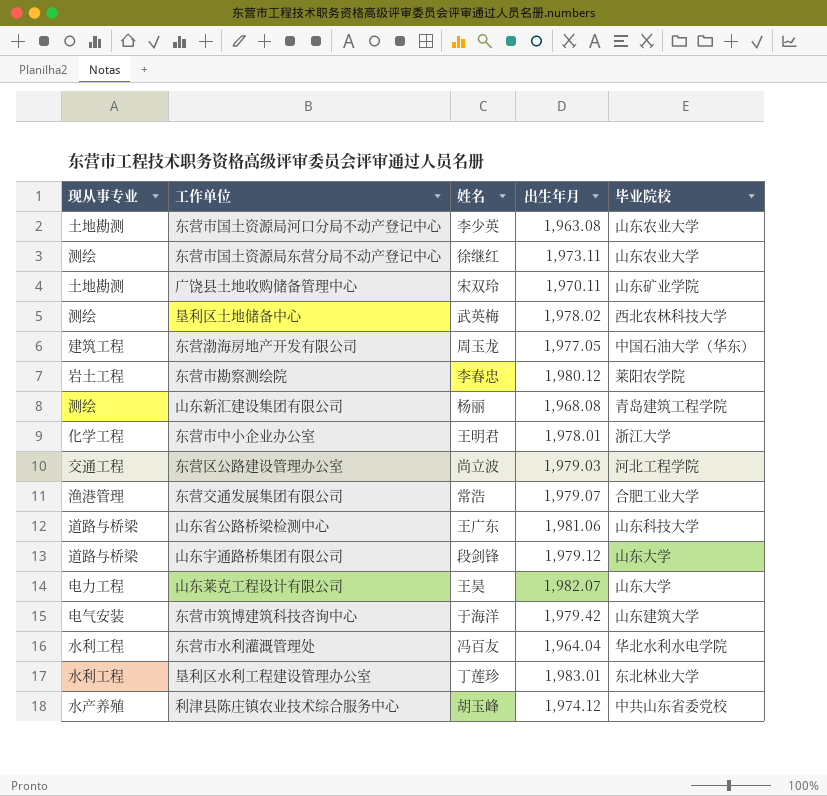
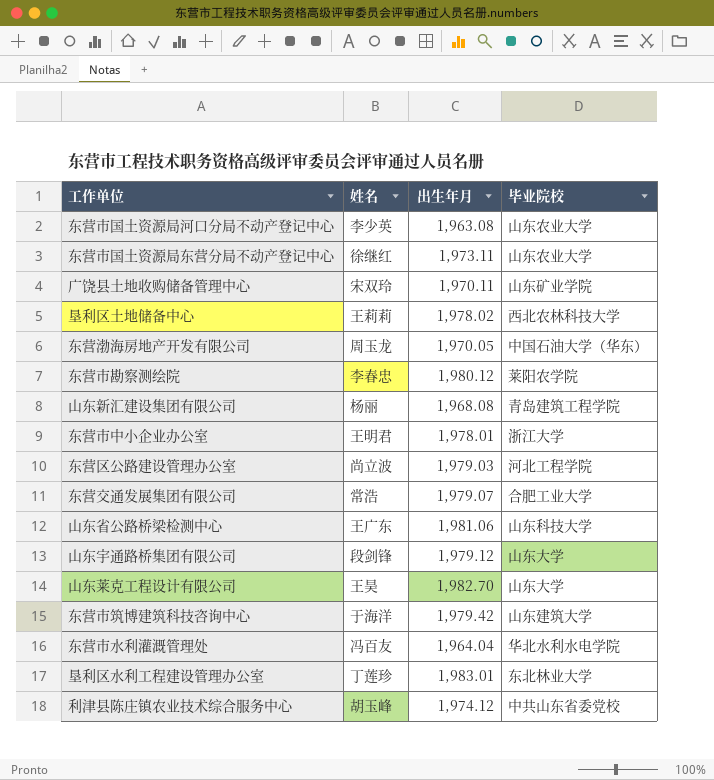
column 现从事专业 | position: 1 -> none
垦利区土地储备中心 | 姓名: 武英梅 -> 王莉莉
东营渤海房地产开发有限公司 | 出生年月: 1,977.05 -> 1,970.05
山东莱克工程设计有限公司 | 出生年月: 1,982.07 -> 1,982.70

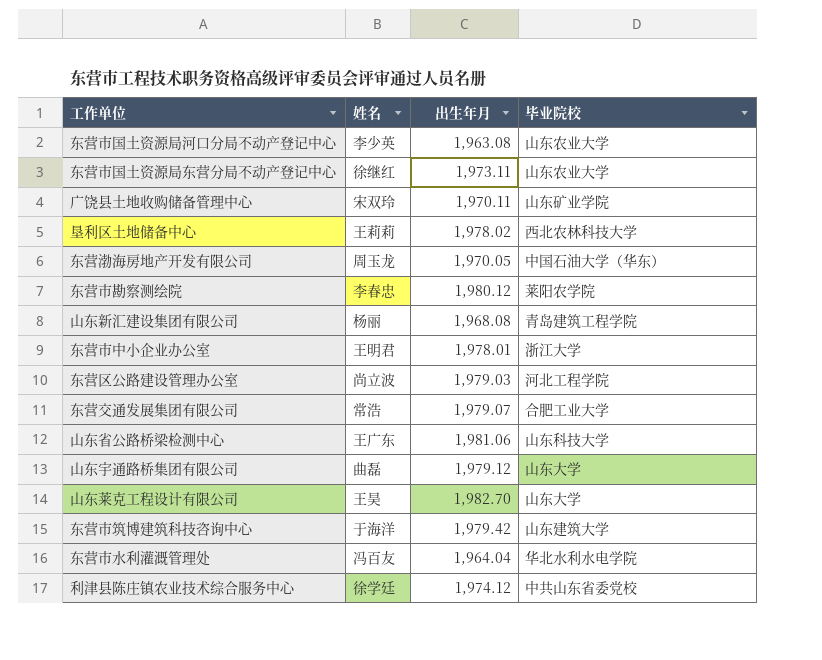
row 垦利区水利工程建设管理办公室: 丁莲珍 | 1,983.01 | 东北林业大学 -> none
山东宇通路桥集团有限公司 | 姓名: 段剑锋 -> 曲磊
利津县陈庄镇农业技术综合服务中心 | 姓名: 胡玉峰 -> 徐学廷

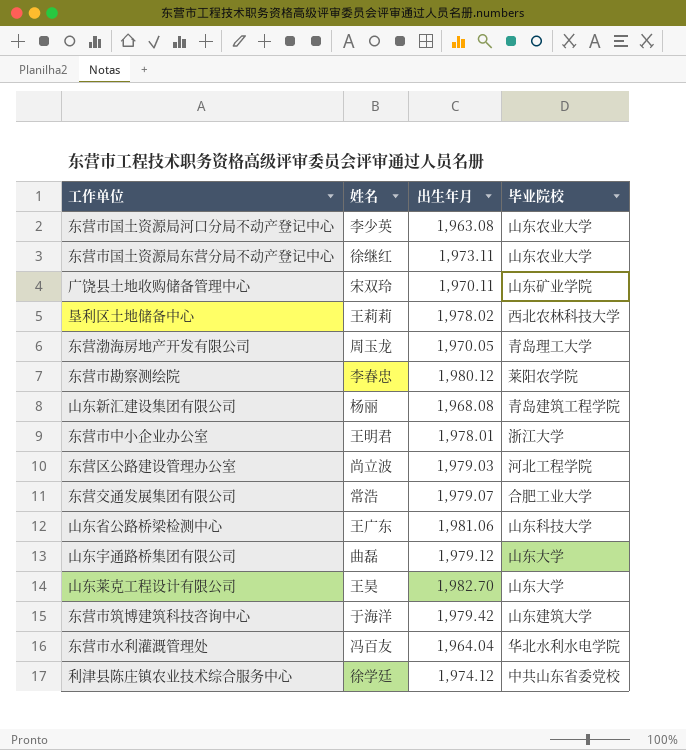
东营渤海房地产开发有限公司 | 毕业院校: 中国石油大学（华东） -> 青岛理工大学

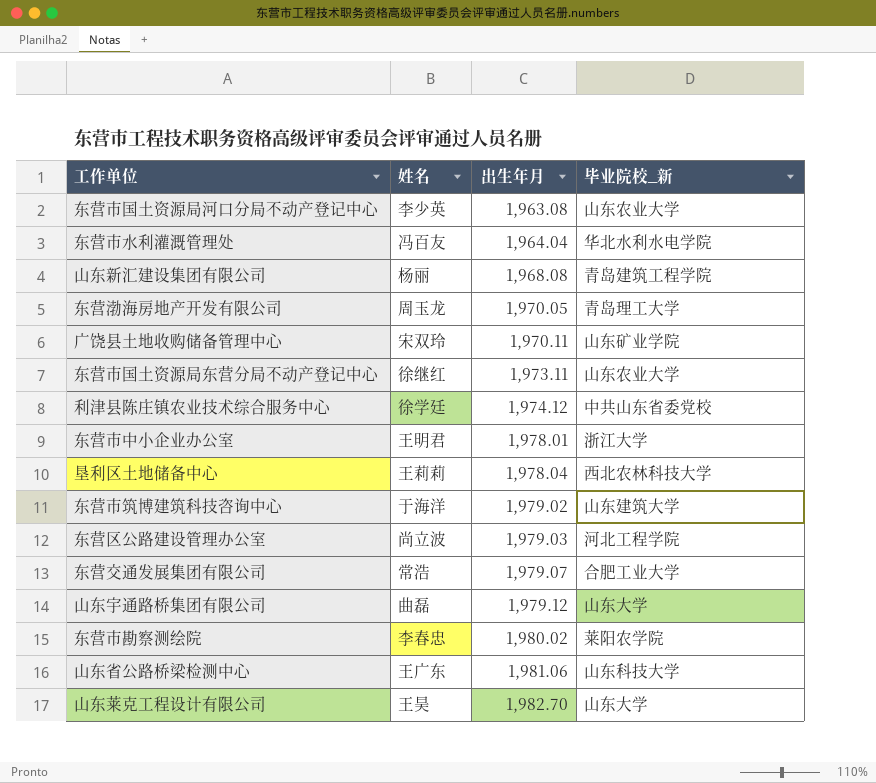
row order: none -> 出生年月 ascending
column name: 毕业院校 -> 毕业院校_新
垦利区土地储备中心 | 出生年月: 1,978.02 -> 1,978.04
东营市筑博建筑科技咨询中心 | 出生年月: 1,979.42 -> 1,979.02
东营市勘察测绘院 | 出生年月: 1,980.12 -> 1,980.02

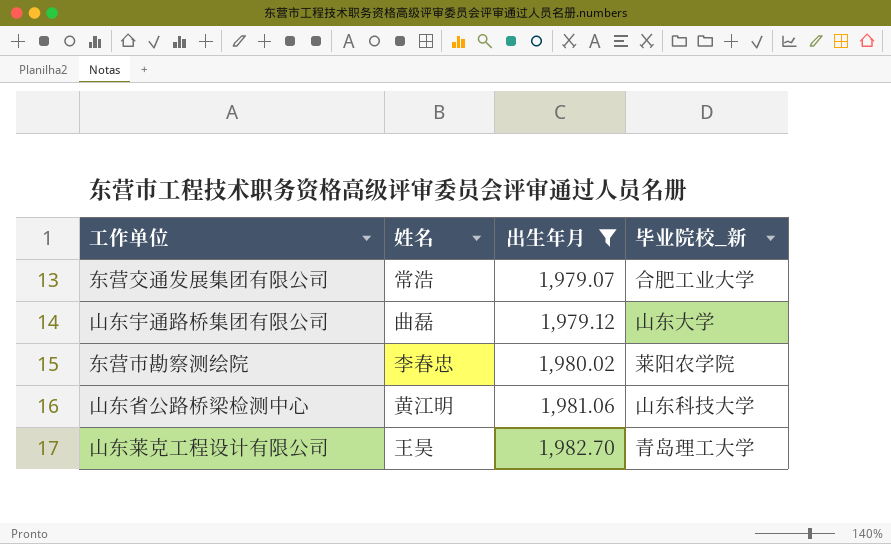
filter: none -> 出生年月 >= 1,979.07
山东省公路桥梁检测中心 | 姓名: 王广东 -> 黄江明
山东莱克工程设计有限公司 | 毕业院校_新: 山东大学 -> 青岛理工大学

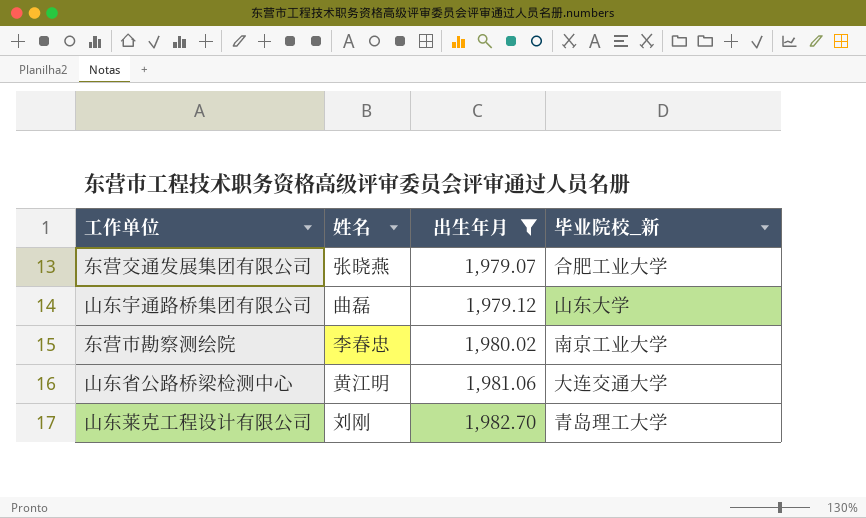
东营交通发展集团有限公司 | 姓名: 常浩 -> 张晓燕
东营市勘察测绘院 | 毕业院校_新: 莱阳农学院 -> 南京工业大学
山东省公路桥梁检测中心 | 毕业院校_新: 山东科技大学 -> 大连交通大学
山东莱克工程设计有限公司 | 姓名: 王昊 -> 刘刚

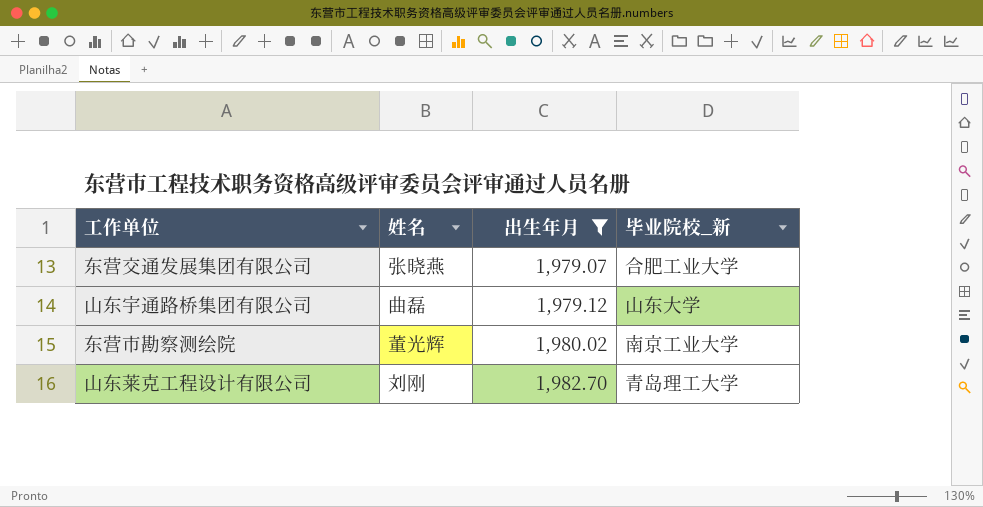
row 山东省公路桥梁检测中心: 黄江明 | 1,981.06 | 大连交通大学 -> none
东营市勘察测绘院 | 姓名: 李春忠 -> 董光辉

